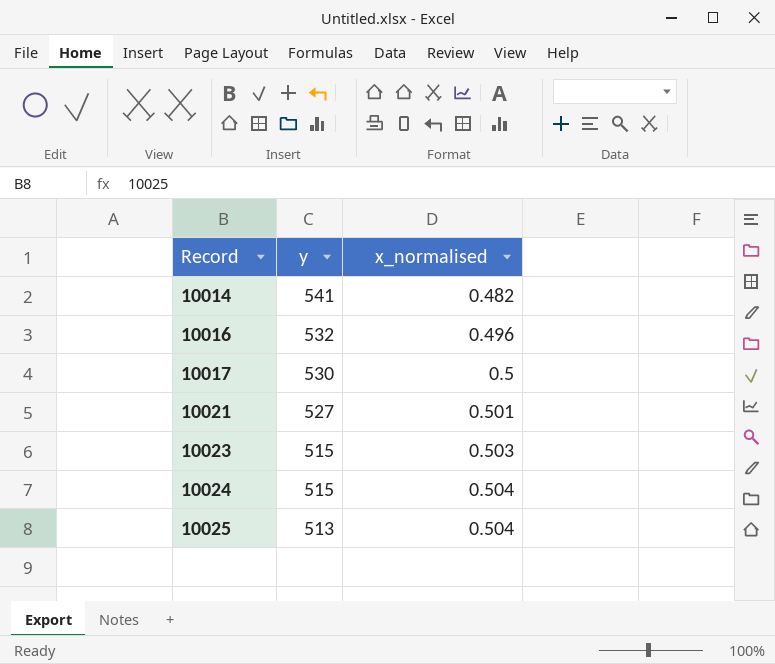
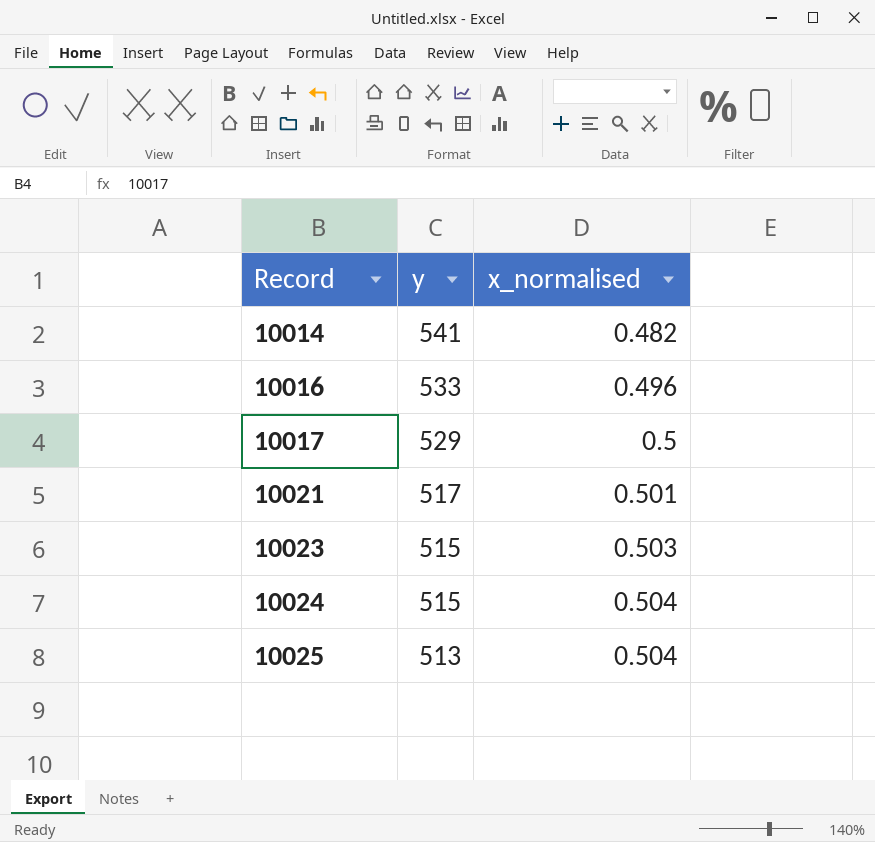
10016 | y: 532 -> 533
10017 | y: 530 -> 529
10021 | y: 527 -> 517

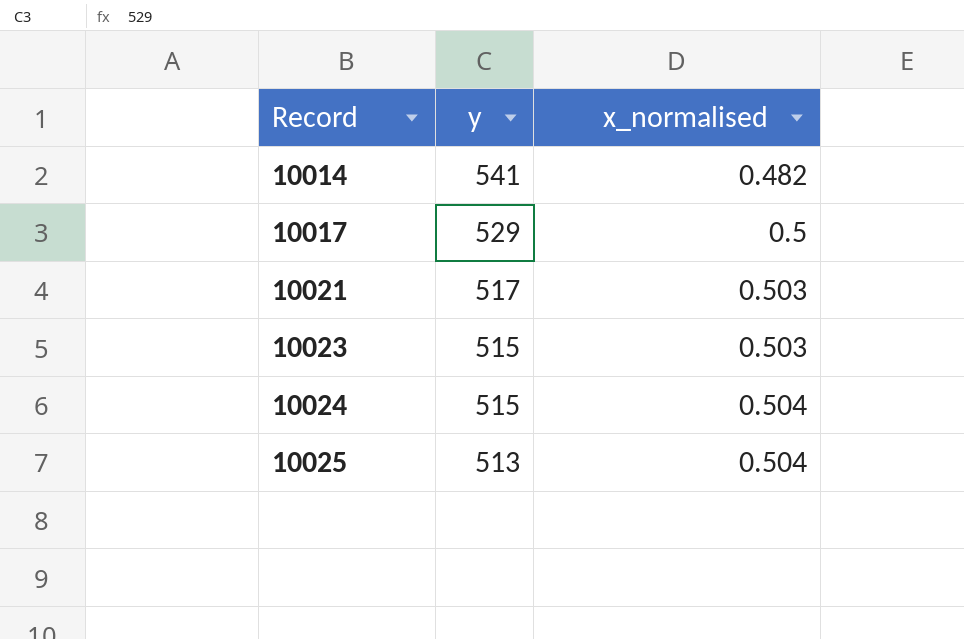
row 10016: 533 | 0.496 -> none
10021 | x_normalised: 0.501 -> 0.503

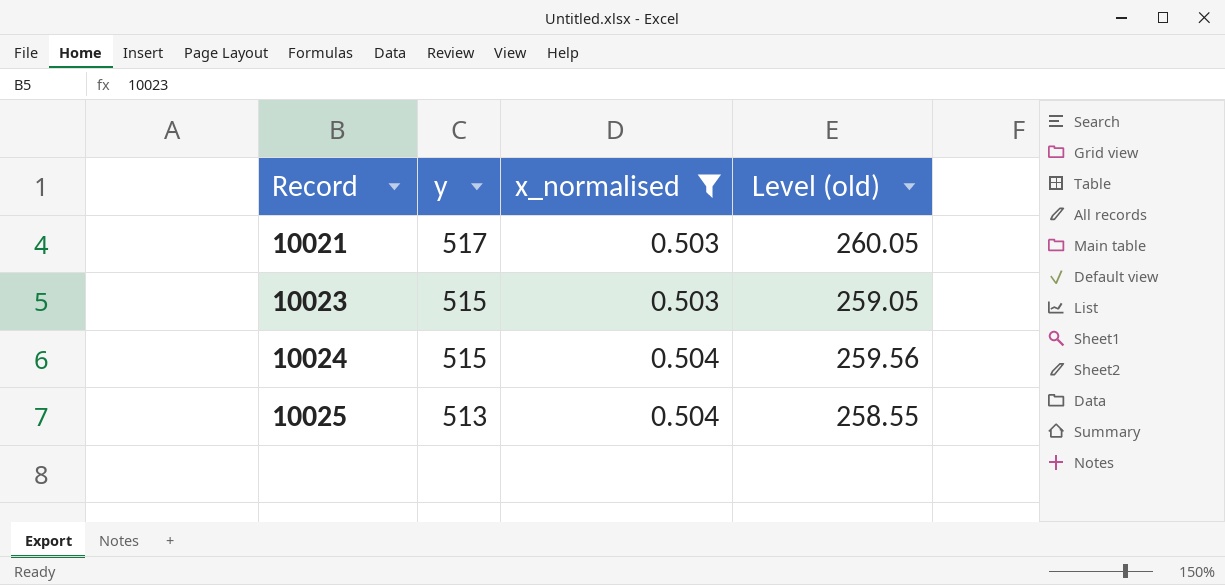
filter: none -> x_normalised >= 0.503
column Level (old) | formula: none -> [y] * [x_normalised]

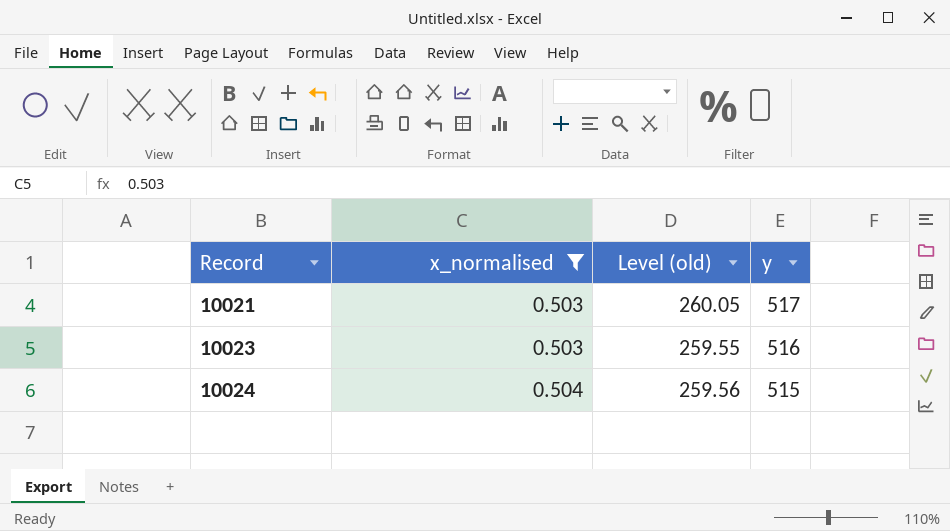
column y | position: 2 -> 4
row 10025: 513 | 0.504 | 258.55 -> none
10023 | Level (old): 259.05 -> 259.55
10023 | y: 515 -> 516

